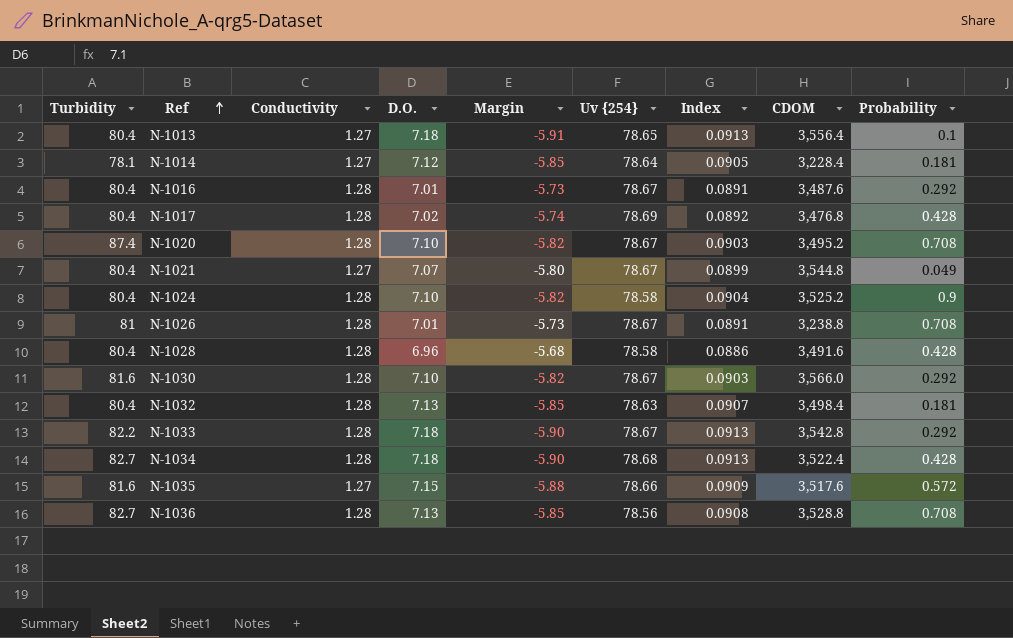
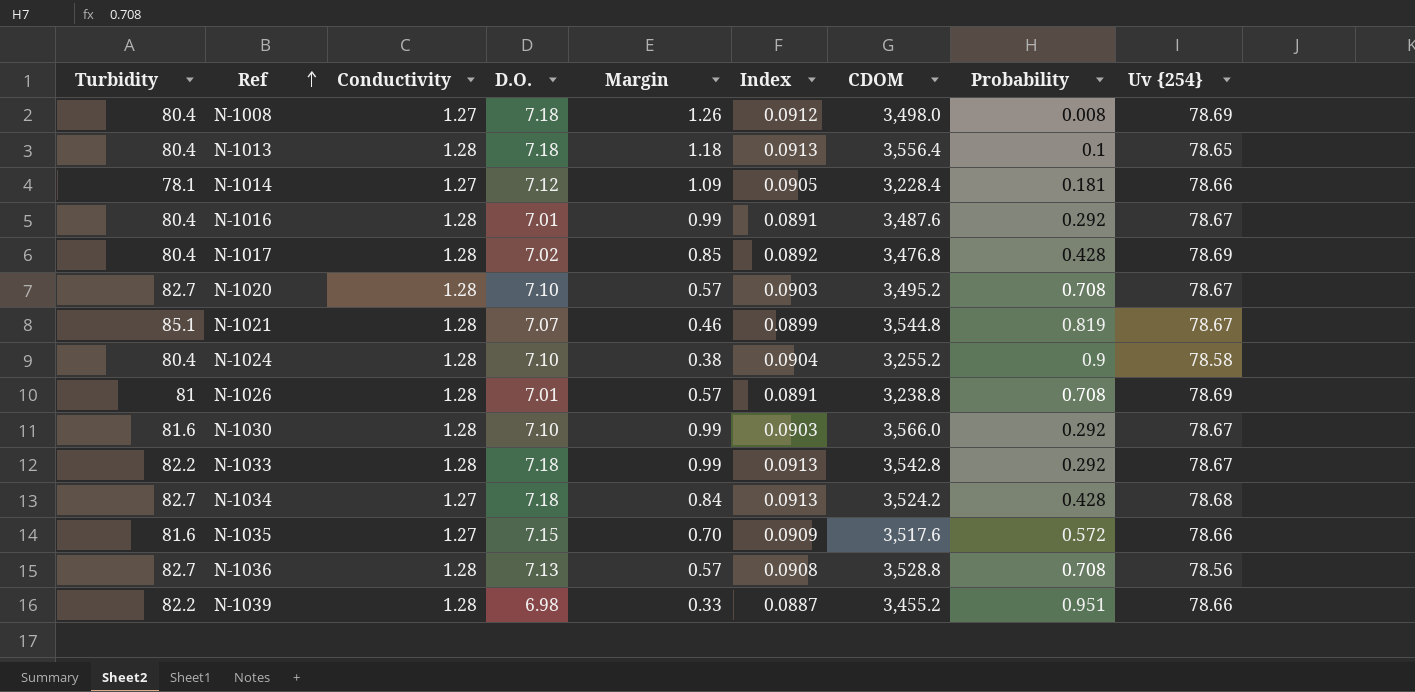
column Margin | formula: [Conductivity] - [D.O.] -> [Conductivity] - [Probability]
column Uv {254} | position: 6 -> 9
row N-1028: 80.4 | 1.28 | 6.96 | -5.68 | 78.58 | 0.0886 | 3,491.6 | 0.428 -> none
row N-1032: 80.4 | 1.28 | 7.13 | -5.85 | 78.63 | 0.0907 | 3,498.4 | 0.181 -> none
row N-1008: none -> 80.4 | 1.27 | 7.18 | 1.26 | 0.0912 | 3,498.0 | 0.008 | 78.69
N-1013 | Conductivity: 1.27 -> 1.28
N-1014 | Uv {254}: 78.64 -> 78.66
N-1020 | Turbidity: 87.4 -> 82.7
N-1021 | Turbidity: 80.4 -> 85.1
N-1021 | Conductivity: 1.27 -> 1.28
N-1021 | Probability: 0.049 -> 0.819
N-1024 | CDOM: 3,525.2 -> 3,255.2
N-1026 | Uv {254}: 78.67 -> 78.69
N-1034 | Conductivity: 1.28 -> 1.27
N-1034 | CDOM: 3,522.4 -> 3,524.2
row N-1039: none -> 82.2 | 1.28 | 6.98 | 0.33 | 0.0887 | 3,455.2 | 0.951 | 78.66

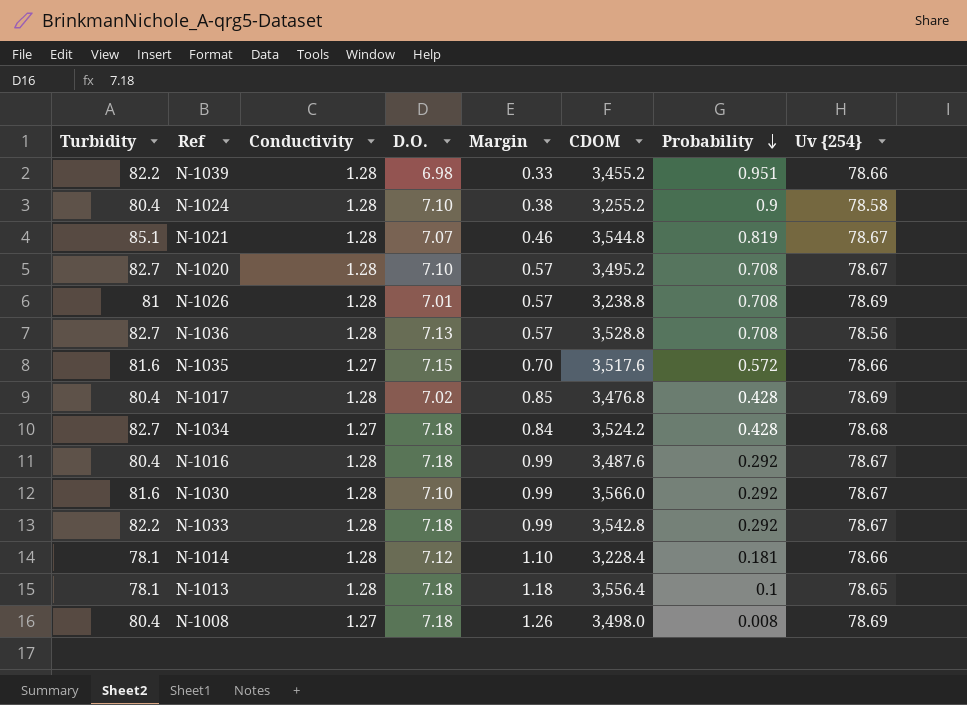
row order: Ref ascending -> Probability descending
column Index | formula: [D.O.] / [Uv {254}] -> none
N-1016 | D.O.: 7.01 -> 7.18
N-1014 | Conductivity: 1.27 -> 1.28
N-1014 | Margin: 1.09 -> 1.10
N-1013 | Turbidity: 80.4 -> 78.1

